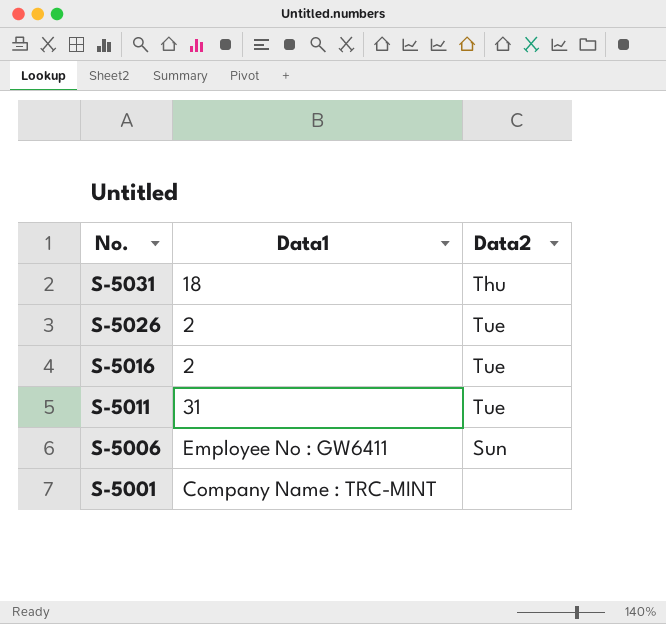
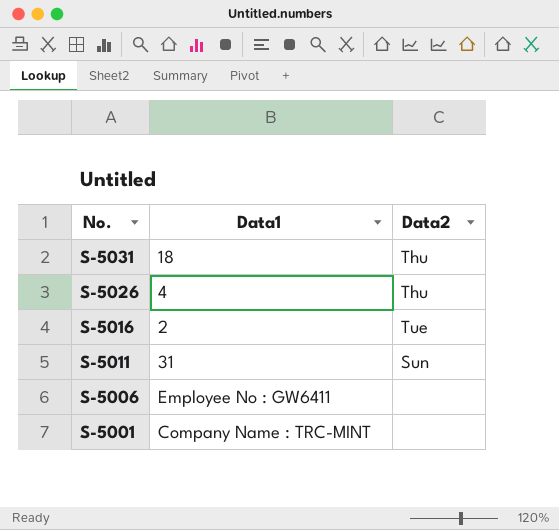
S-5026 | Data1: 2 -> 4
S-5026 | Data2: Tue -> Thu
S-5011 | Data2: Tue -> Sun
S-5006 | Data2: Sun -> none

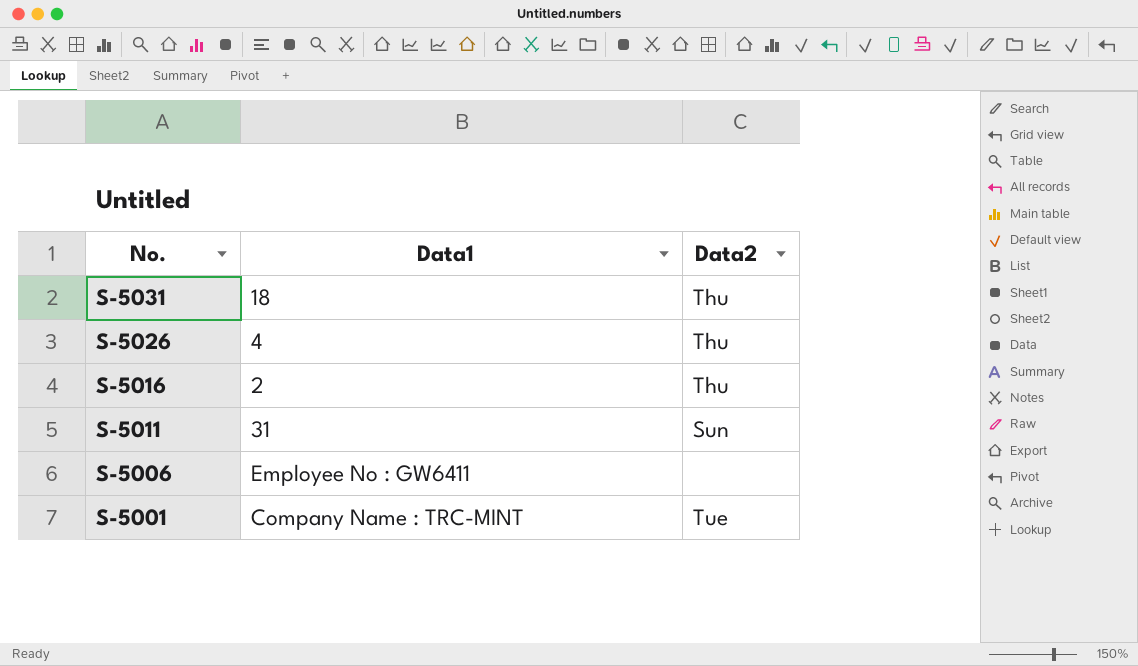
S-5016 | Data2: Tue -> Thu
S-5001 | Data2: none -> Tue

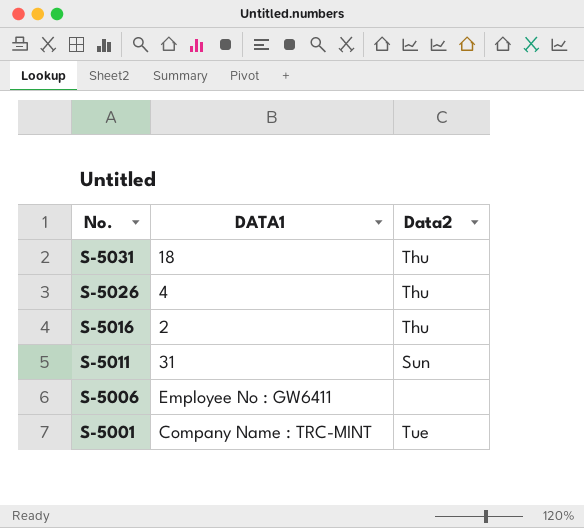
column name: Data1 -> DATA1

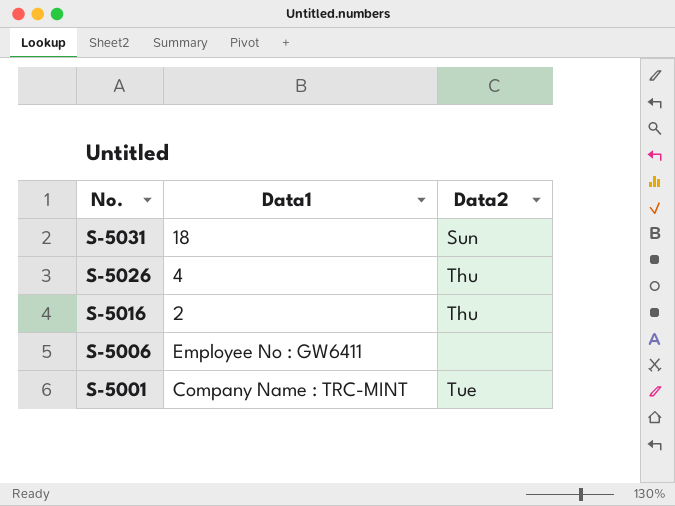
column name: DATA1 -> Data1
row S-5011: 31 | Sun -> none
S-5031 | Data2: Thu -> Sun

